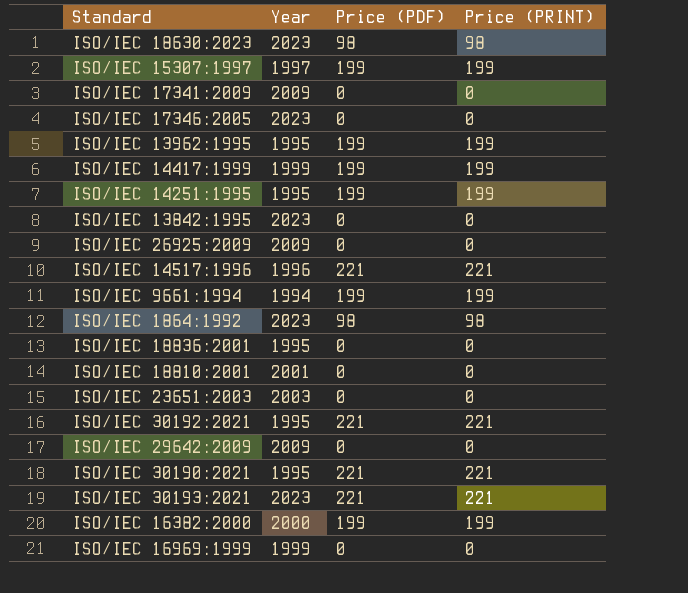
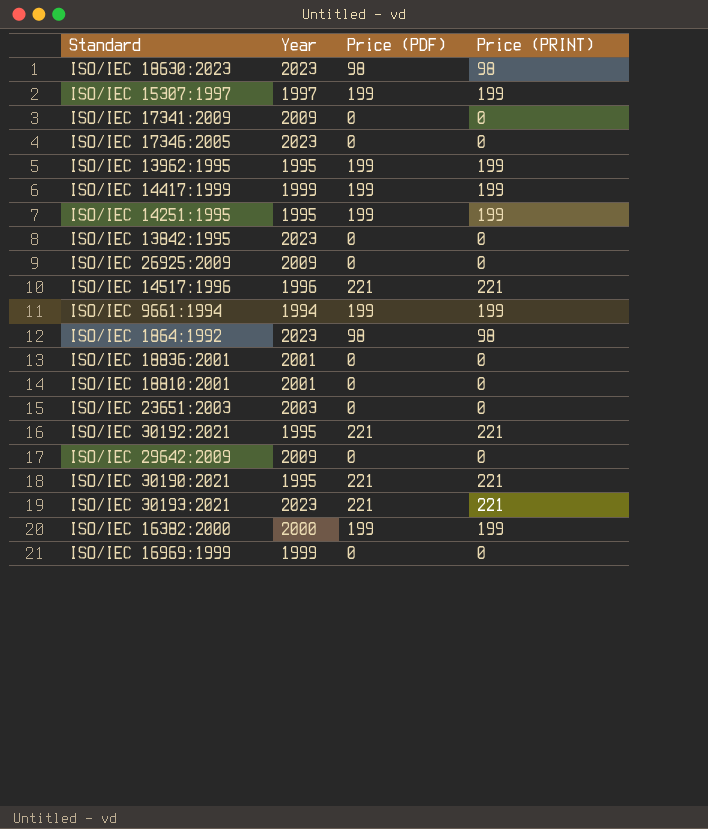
ISO/IEC 18836:2001 | Year: 1995 -> 2001

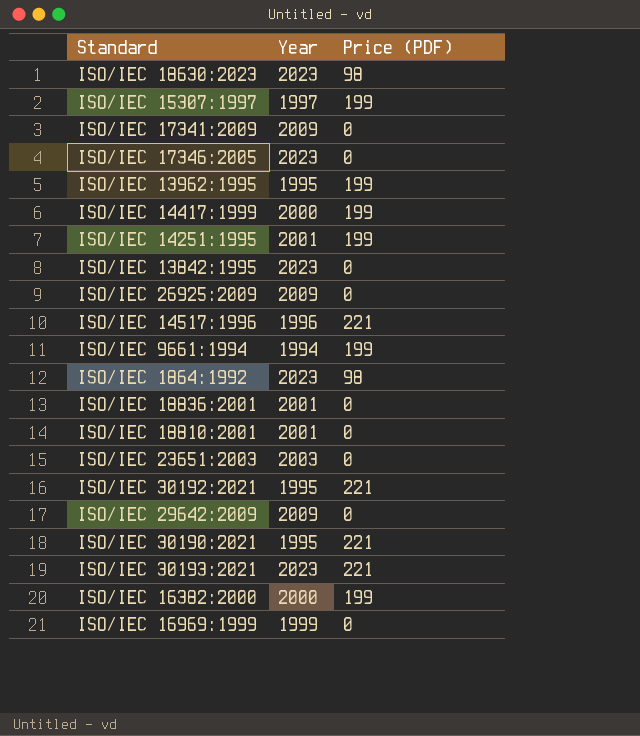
column Price (PRINT) | position: 4 -> none
ISO/IEC 14417:1999 | Year: 1999 -> 2000
ISO/IEC 14251:1995 | Year: 1995 -> 2001

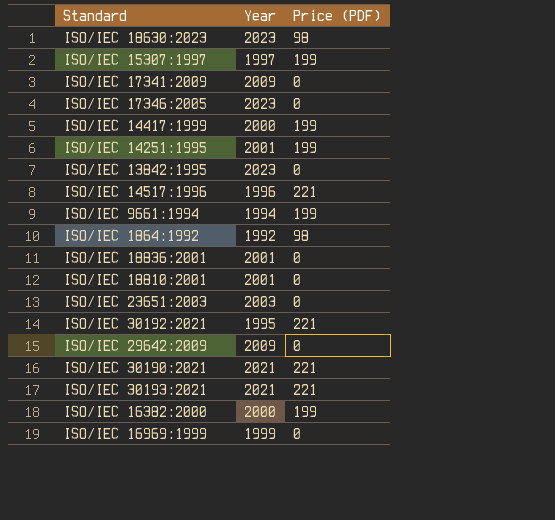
row ISO/IEC 13962:1995: 1995 | 199 -> none
row ISO/IEC 26925:2009: 2009 | 0 -> none
ISO/IEC 1864:1992 | Year: 2023 -> 1992
ISO/IEC 30190:2021 | Year: 1995 -> 2021
ISO/IEC 30193:2021 | Year: 2023 -> 2021

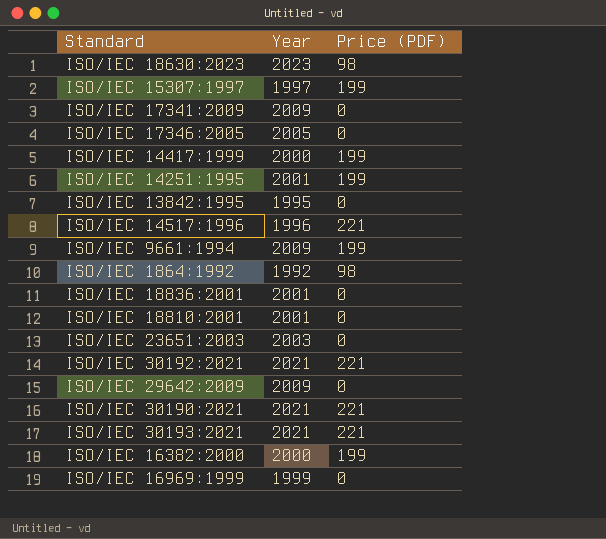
ISO/IEC 17346:2005 | Year: 2023 -> 2005
ISO/IEC 13842:1995 | Year: 2023 -> 1995
ISO/IEC 9661:1994 | Year: 1994 -> 2009
ISO/IEC 30192:2021 | Year: 1995 -> 2021

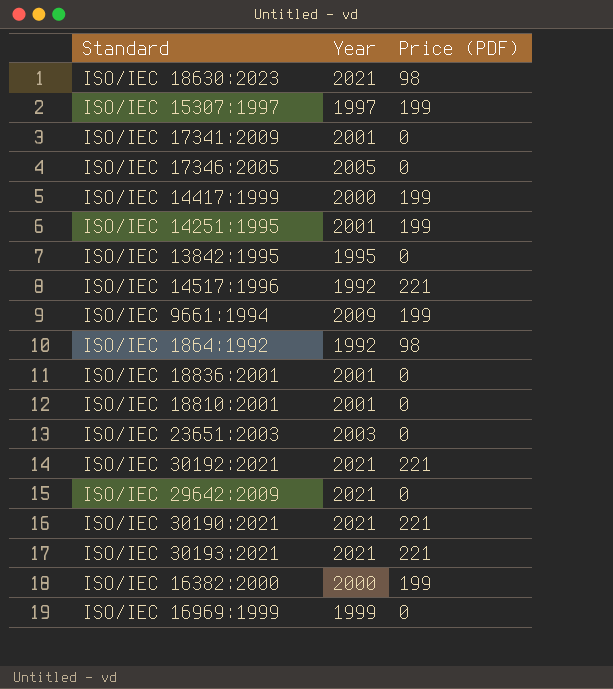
ISO/IEC 18630:2023 | Year: 2023 -> 2021
ISO/IEC 17341:2009 | Year: 2009 -> 2001
ISO/IEC 14517:1996 | Year: 1996 -> 1992
ISO/IEC 29642:2009 | Year: 2009 -> 2021

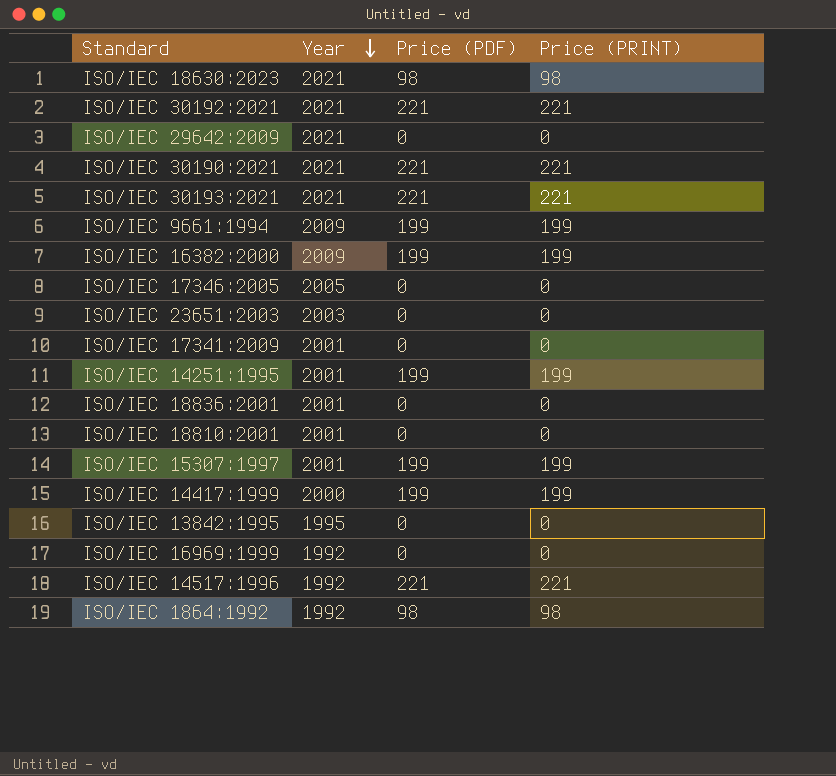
row order: none -> Year descending
column Price (PRINT) | position: none -> 4
ISO/IEC 16382:2000 | Year: 2000 -> 2009
ISO/IEC 15307:1997 | Year: 1997 -> 2001
ISO/IEC 16969:1999 | Year: 1999 -> 1992

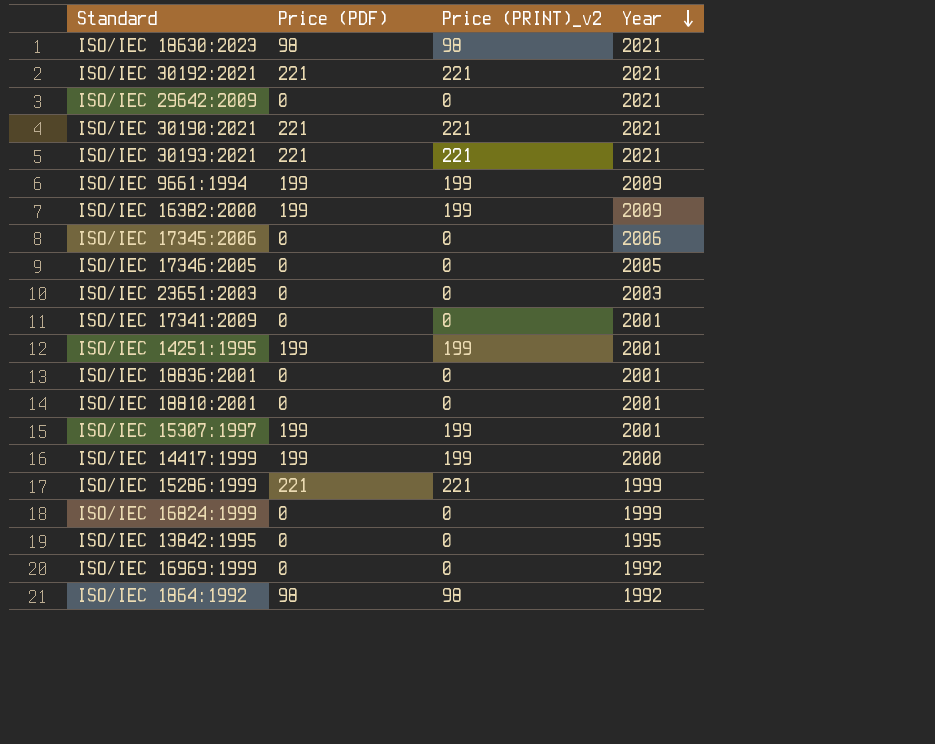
column name: Price (PRINT) -> Price (PRINT)_v2
column Year | position: 2 -> 4
row ISO/IEC 14517:1996: 1992 | 221 | 221 -> none
row ISO/IEC 17345:2006: none -> 0 | 0 | 2006
row ISO/IEC 15286:1999: none -> 221 | 221 | 1999
row ISO/IEC 16824:1999: none -> 0 | 0 | 1999

